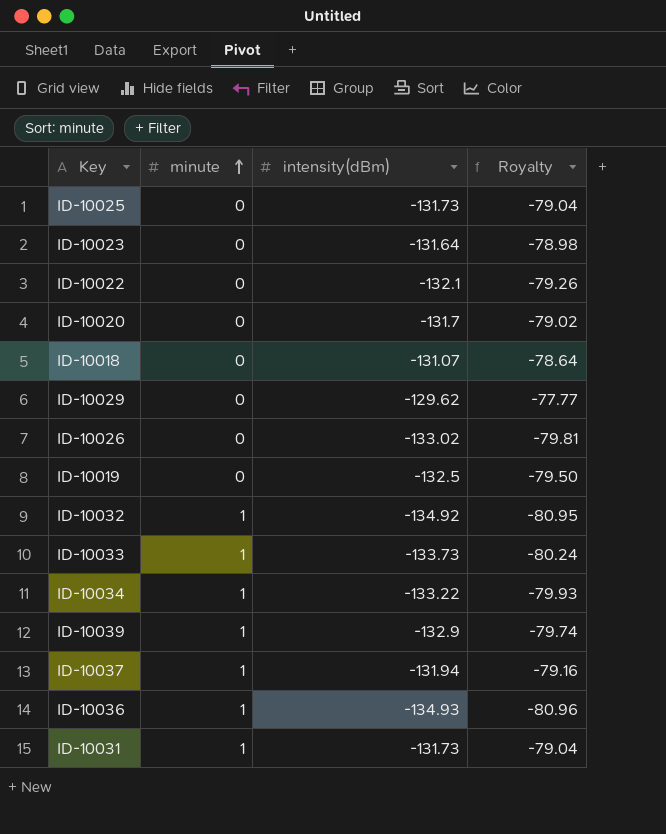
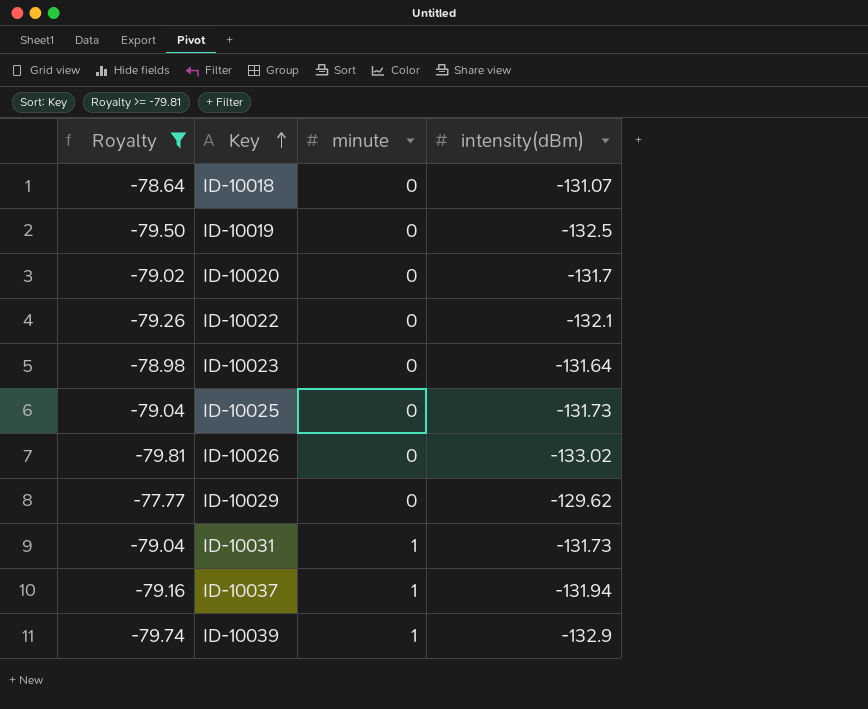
filter: none -> Royalty >= -79.81
row order: minute ascending -> Key ascending
column Royalty | position: 4 -> 1

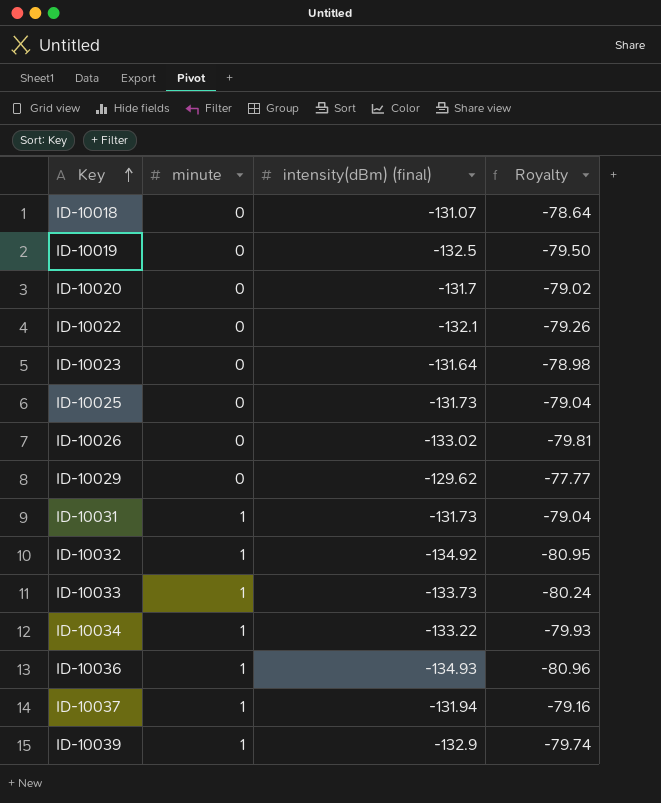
filter: Royalty >= -79.81 -> none
column name: intensity(dBm) -> intensity(dBm) (final)
column Royalty | position: 1 -> 4

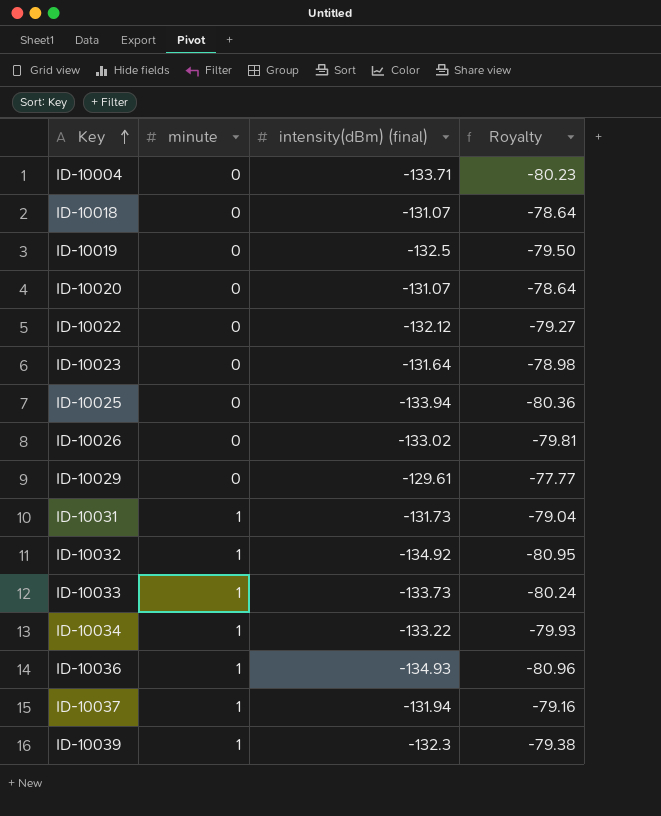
row ID-10004: none -> 0 | -133.71 | -80.23
ID-10020 | intensity(dBm) (final): -131.7 -> -131.07
ID-10020 | Royalty: -79.02 -> -78.64
ID-10022 | intensity(dBm) (final): -132.1 -> -132.12
ID-10022 | Royalty: -79.26 -> -79.27
ID-10025 | intensity(dBm) (final): -131.73 -> -133.94
ID-10025 | Royalty: -79.04 -> -80.36
ID-10029 | intensity(dBm) (final): -129.62 -> -129.61
ID-10039 | intensity(dBm) (final): -132.9 -> -132.3
ID-10039 | Royalty: -79.74 -> -79.38

